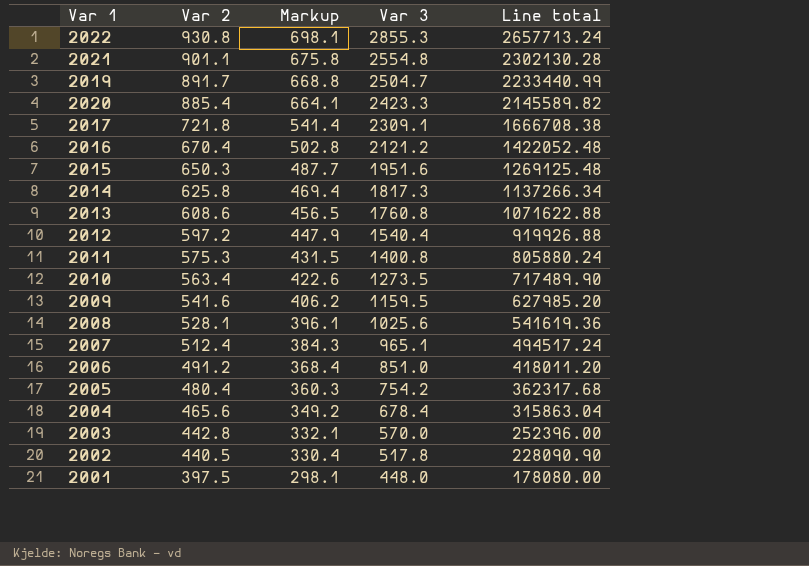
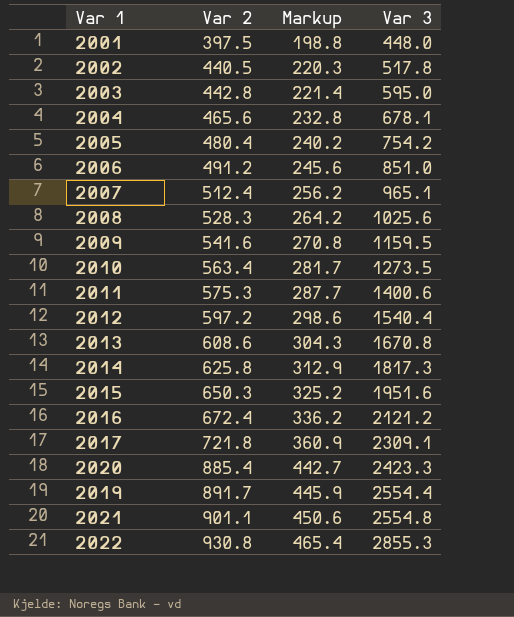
row order: Var 2 descending -> Var 2 ascending
column Line total | formula: [Var 2] * [Var 3] -> none
column Markup | formula: [Var 2] * 0.75 -> [Var 2] * 0.5
2003 | Var 3: 570.0 -> 595.0
2004 | Var 3: 678.4 -> 678.1
2008 | Var 2: 528.1 -> 528.3
2011 | Var 3: 1400.8 -> 1400.6
2013 | Var 3: 1760.8 -> 1670.8
2016 | Var 2: 670.4 -> 672.4
2019 | Var 3: 2504.7 -> 2554.4

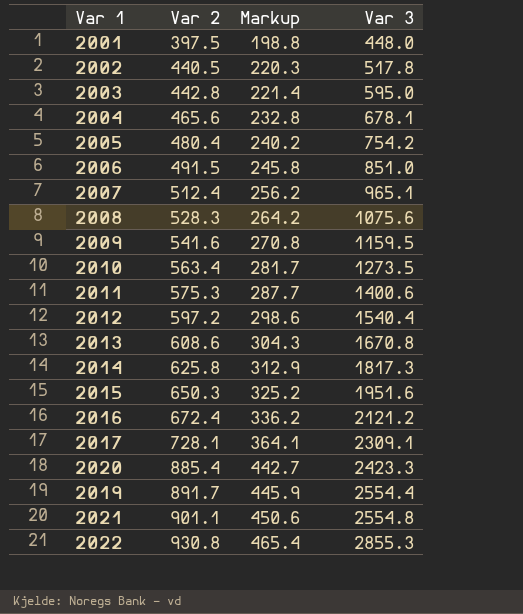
2006 | Var 2: 491.2 -> 491.5
2006 | Markup: 245.6 -> 245.8
2008 | Var 3: 1025.6 -> 1075.6
2017 | Var 2: 721.8 -> 728.1
2017 | Markup: 360.9 -> 364.1

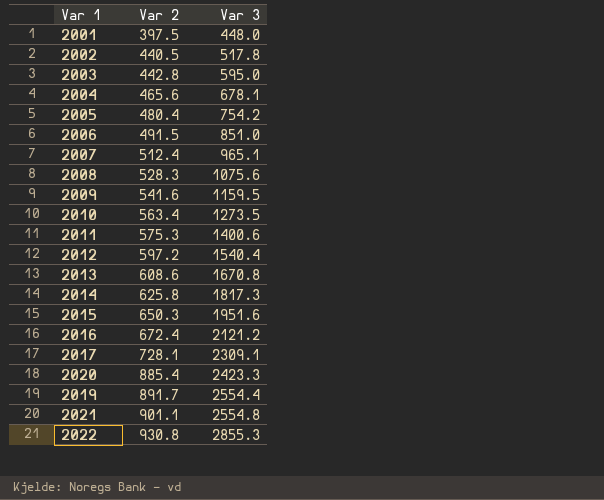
column Markup | formula: [Var 2] * 0.5 -> none

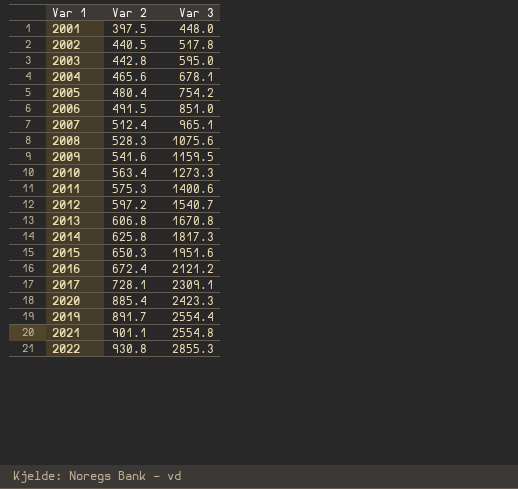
2010 | Var 3: 1273.5 -> 1273.3
2012 | Var 3: 1540.4 -> 1540.7
2013 | Var 2: 608.6 -> 606.8

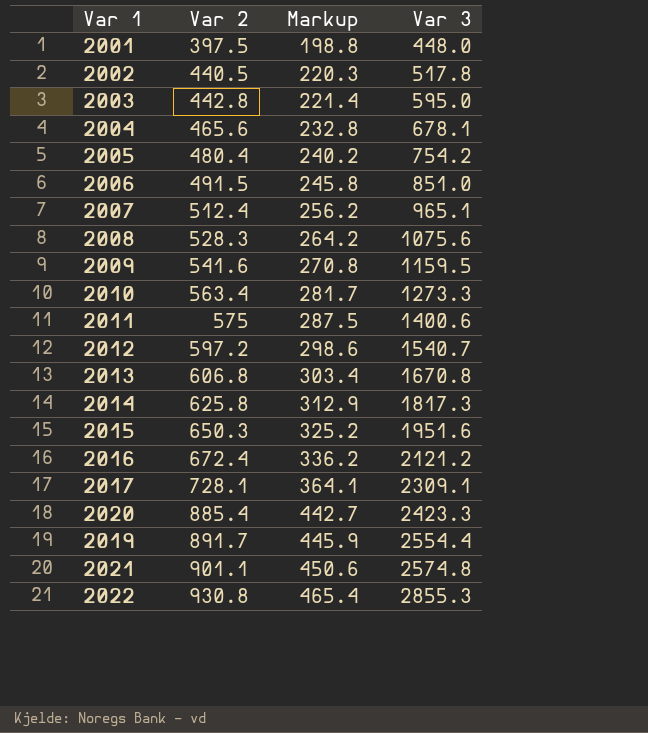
column Markup | formula: none -> [Var 2] * 0.5
2011 | Var 2: 575.3 -> 575
2021 | Var 3: 2554.8 -> 2574.8

